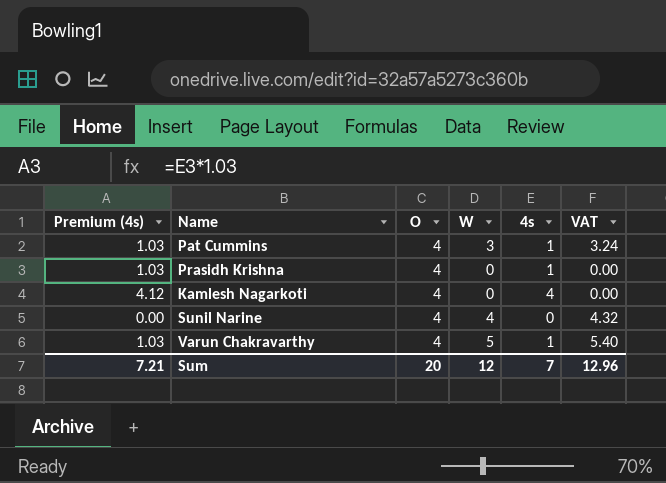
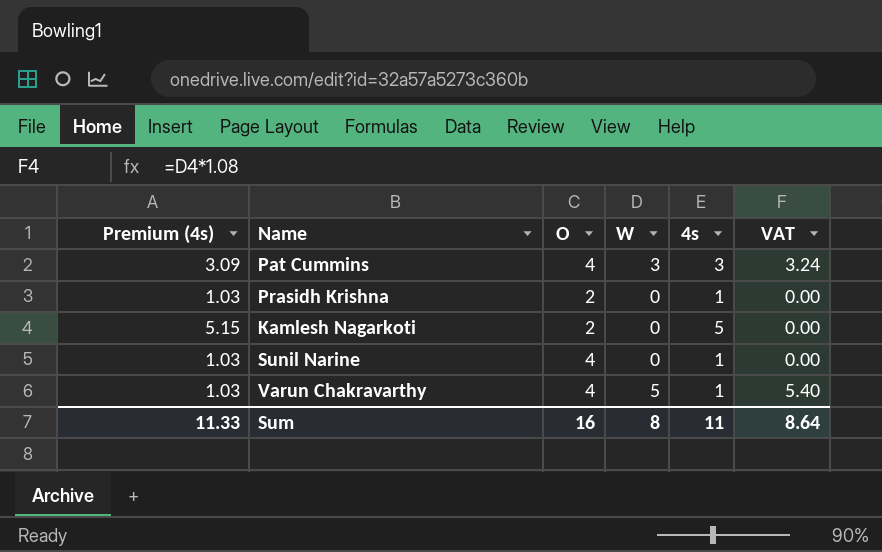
Pat Cummins | Premium (4s): 1.03 -> 3.09
Pat Cummins | 4s: 1 -> 3
Prasidh Krishna | O: 4 -> 2
Kamlesh Nagarkoti | Premium (4s): 4.12 -> 5.15
Kamlesh Nagarkoti | O: 4 -> 2
Kamlesh Nagarkoti | 4s: 4 -> 5
Sunil Narine | Premium (4s): 0.00 -> 1.03
Sunil Narine | W: 4 -> 0
Sunil Narine | 4s: 0 -> 1
Sunil Narine | VAT: 4.32 -> 0.00
Sum | Premium (4s): 7.21 -> 11.33
Sum | O: 20 -> 16
Sum | W: 12 -> 8
Sum | 4s: 7 -> 11
Sum | VAT: 12.96 -> 8.64

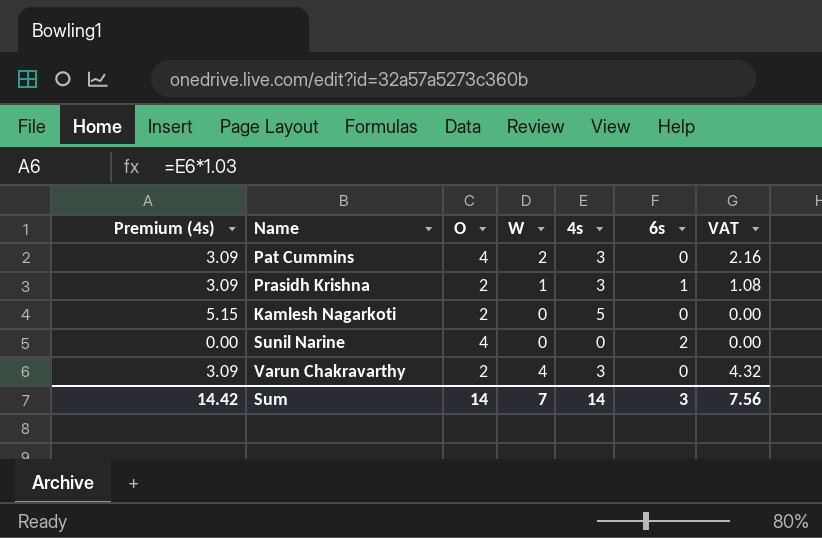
column 6s | position: none -> 6
Pat Cummins | W: 3 -> 2
Pat Cummins | VAT: 3.24 -> 2.16
Prasidh Krishna | Premium (4s): 1.03 -> 3.09
Prasidh Krishna | W: 0 -> 1
Prasidh Krishna | 4s: 1 -> 3
Prasidh Krishna | VAT: 0.00 -> 1.08
Sunil Narine | Premium (4s): 1.03 -> 0.00
Sunil Narine | 4s: 1 -> 0
Varun Chakravarthy | Premium (4s): 1.03 -> 3.09
Varun Chakravarthy | O: 4 -> 2
Varun Chakravarthy | W: 5 -> 4
Varun Chakravarthy | 4s: 1 -> 3
Varun Chakravarthy | VAT: 5.40 -> 4.32
Sum | Premium (4s): 11.33 -> 14.42
Sum | O: 16 -> 14
Sum | W: 8 -> 7
Sum | 4s: 11 -> 14
Sum | VAT: 8.64 -> 7.56

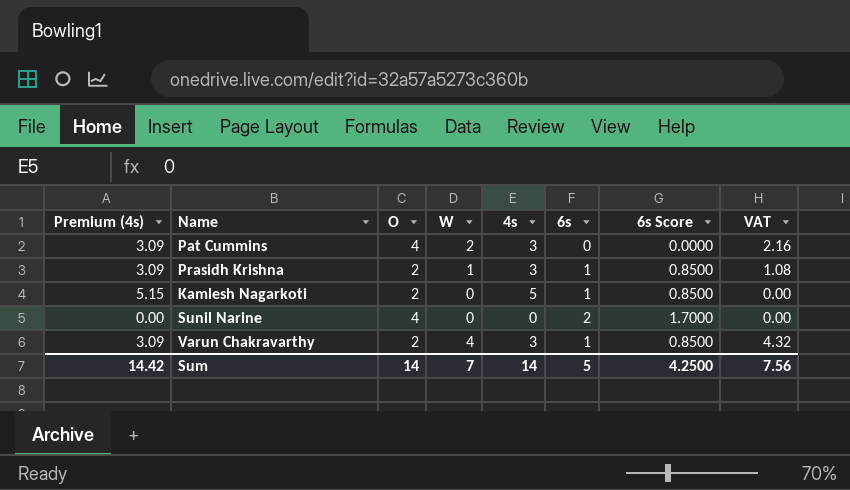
column 6s Score | formula: none -> [6s] * 0.85
Kamlesh Nagarkoti | 6s: 0 -> 1
Varun Chakravarthy | 6s: 0 -> 1
Sum | 6s: 3 -> 5

